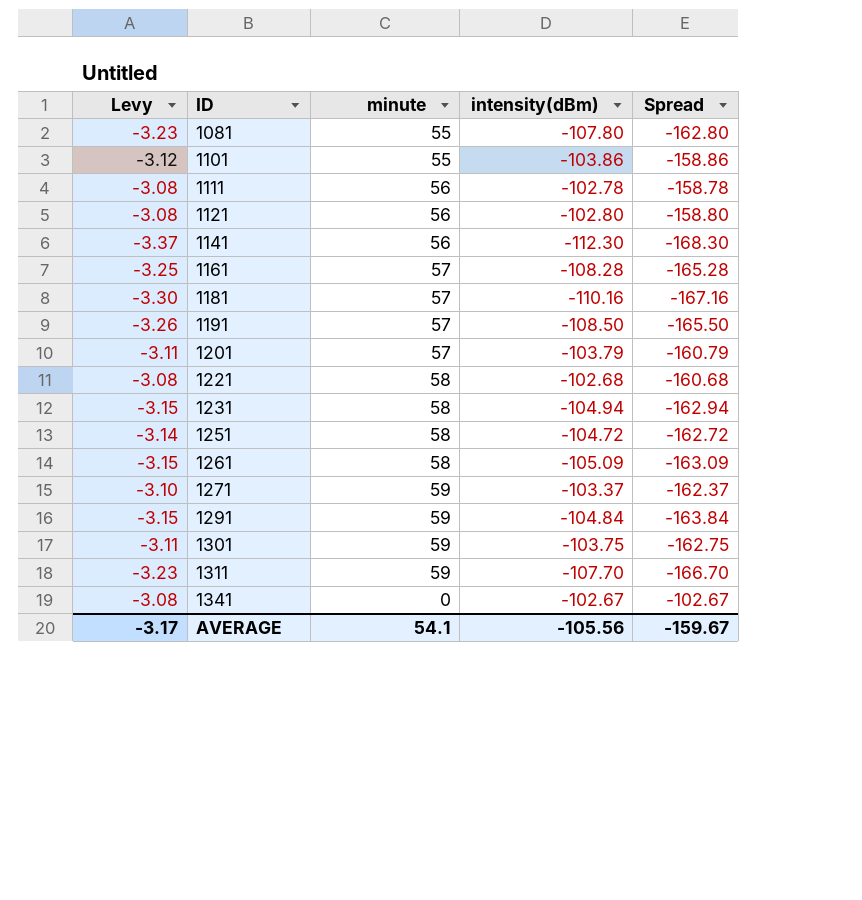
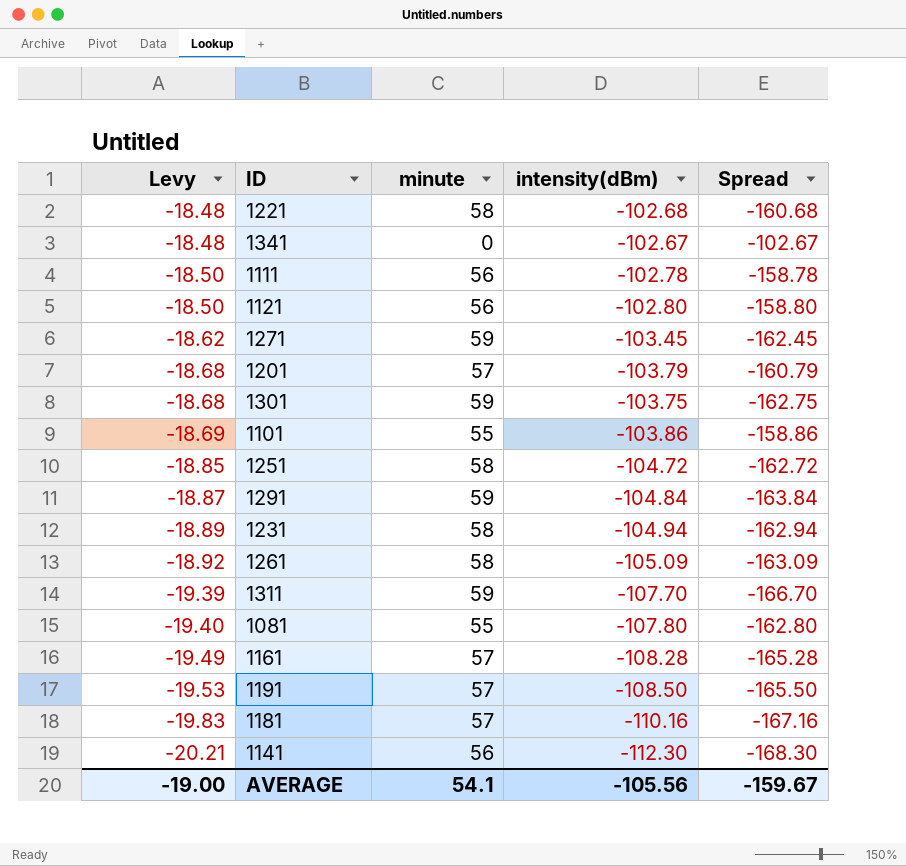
row order: ID ascending -> Levy descending
column Levy | formula: [intensity(dBm)] * 0.03 -> [intensity(dBm)] * 0.18
1271 | intensity(dBm): -103.37 -> -103.45
1271 | Spread: -162.37 -> -162.45
AVERAGE | Levy: -3.17 -> -19.00

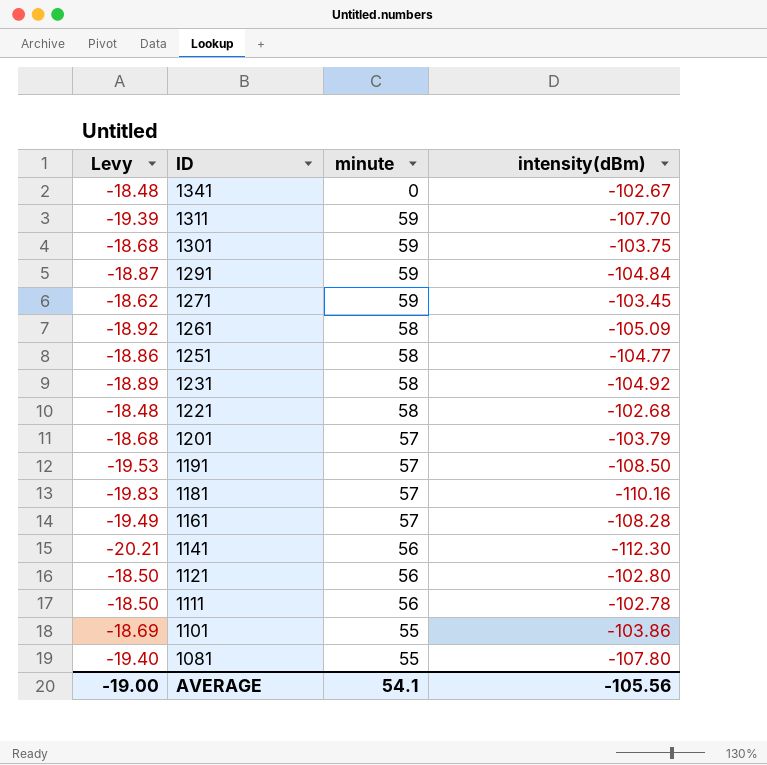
row order: Levy descending -> ID descending
column Spread | formula: [intensity(dBm)] - [minute] -> none
1251 | Levy: -18.85 -> -18.86
1251 | intensity(dBm): -104.72 -> -104.77
1231 | intensity(dBm): -104.94 -> -104.92

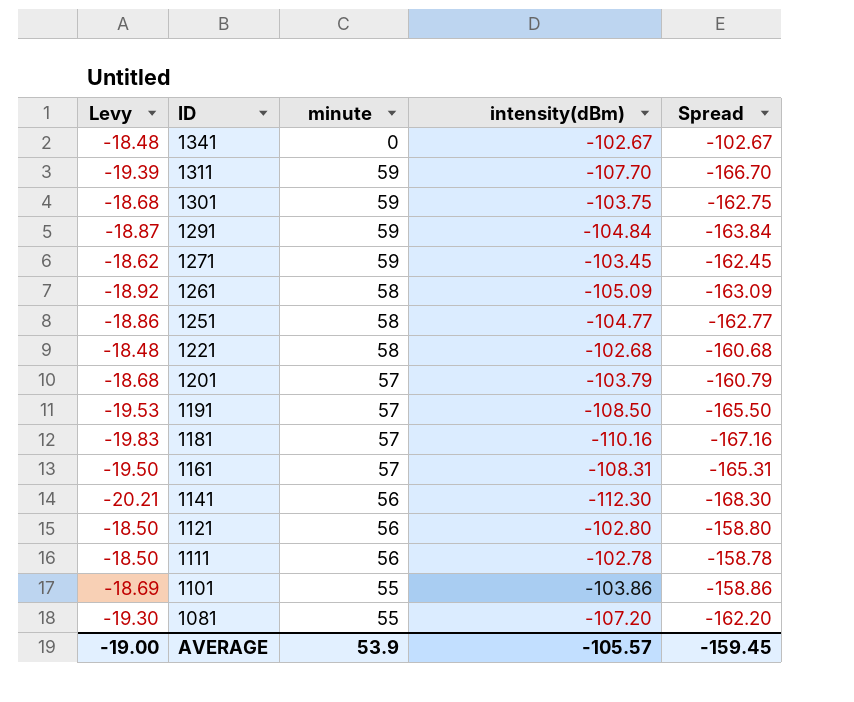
column Spread | formula: none -> [intensity(dBm)] - [minute]
row 1231: -18.89 | 58 | -104.92 -> none
1161 | Levy: -19.49 -> -19.50
1161 | intensity(dBm): -108.28 -> -108.31
1081 | Levy: -19.40 -> -19.30
1081 | intensity(dBm): -107.80 -> -107.20
AVERAGE | minute: 54.1 -> 53.9
AVERAGE | intensity(dBm): -105.56 -> -105.57

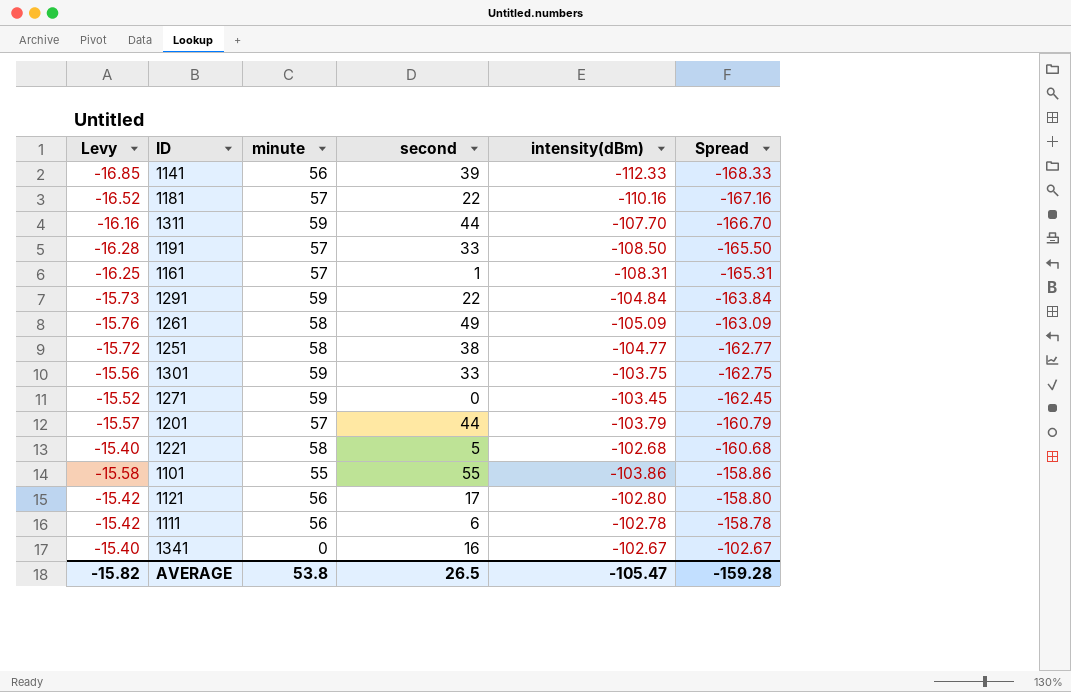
row order: ID descending -> Spread ascending
column Levy | formula: [intensity(dBm)] * 0.18 -> [intensity(dBm)] * 0.15
column second | position: none -> 4
row 1081: -19.30 | 55 | -107.20 | -162.20 -> none
1141 | intensity(dBm): -112.30 -> -112.33
1141 | Spread: -168.30 -> -168.33
AVERAGE | Levy: -19.00 -> -15.82
AVERAGE | minute: 53.9 -> 53.8
AVERAGE | intensity(dBm): -105.57 -> -105.47
AVERAGE | Spread: -159.45 -> -159.28

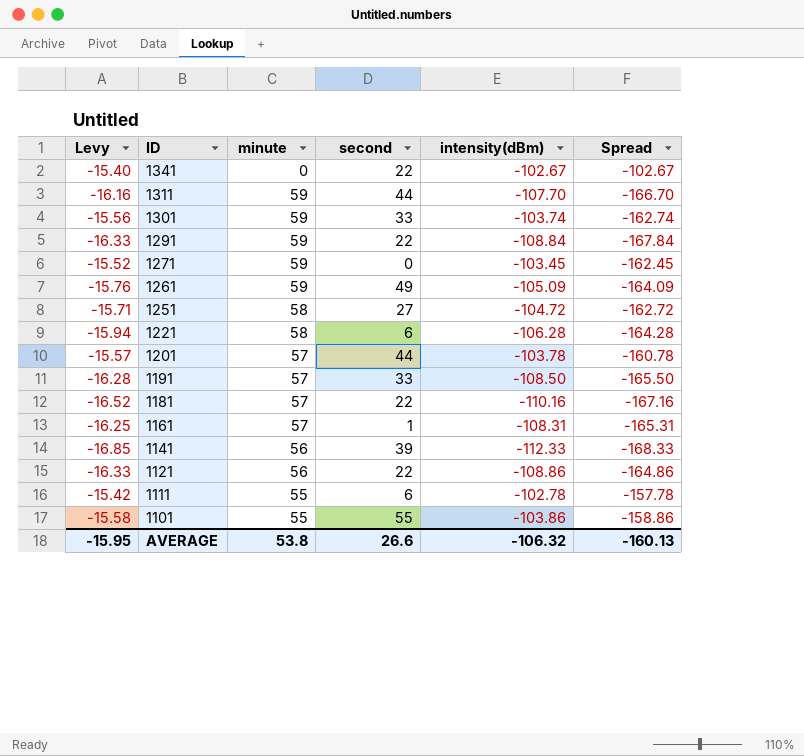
row order: Spread ascending -> ID descending
1341 | second: 16 -> 22
1301 | intensity(dBm): -103.75 -> -103.74
1301 | Spread: -162.75 -> -162.74
1291 | Levy: -15.73 -> -16.33
1291 | intensity(dBm): -104.84 -> -108.84
1291 | Spread: -163.84 -> -167.84
1261 | minute: 58 -> 59
1261 | Spread: -163.09 -> -164.09
1251 | Levy: -15.72 -> -15.71
1251 | second: 38 -> 27
1251 | intensity(dBm): -104.77 -> -104.72
1251 | Spread: -162.77 -> -162.72
1221 | Levy: -15.40 -> -15.94
1221 | second: 5 -> 6
1221 | intensity(dBm): -102.68 -> -106.28
1221 | Spread: -160.68 -> -164.28
1201 | intensity(dBm): -103.79 -> -103.78
1201 | Spread: -160.79 -> -160.78
1121 | Levy: -15.42 -> -16.33
1121 | second: 17 -> 22
1121 | intensity(dBm): -102.80 -> -108.86
1121 | Spread: -158.80 -> -164.86
1111 | minute: 56 -> 55
1111 | Spread: -158.78 -> -157.78
AVERAGE | Levy: -15.82 -> -15.95
AVERAGE | second: 26.5 -> 26.6
AVERAGE | intensity(dBm): -105.47 -> -106.32
AVERAGE | Spread: -159.28 -> -160.13

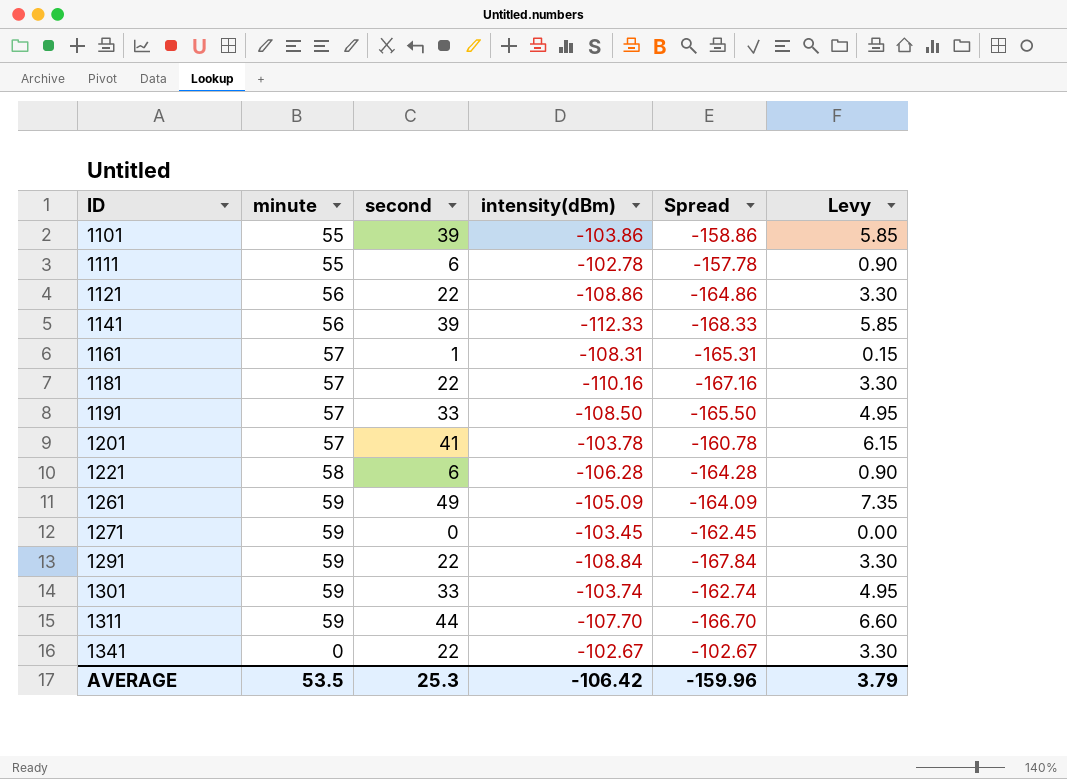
row order: ID descending -> ID ascending
column Levy | formula: [intensity(dBm)] * 0.15 -> [second] * 0.15
column Levy | position: 1 -> 6
row 1251: -15.71 | 58 | 27 | -104.72 | -162.72 -> none
1101 | second: 55 -> 39
1201 | second: 44 -> 41
AVERAGE | minute: 53.8 -> 53.5
AVERAGE | second: 26.6 -> 25.3
AVERAGE | intensity(dBm): -106.32 -> -106.42
AVERAGE | Spread: -160.13 -> -159.96
AVERAGE | Levy: -15.95 -> 3.79

